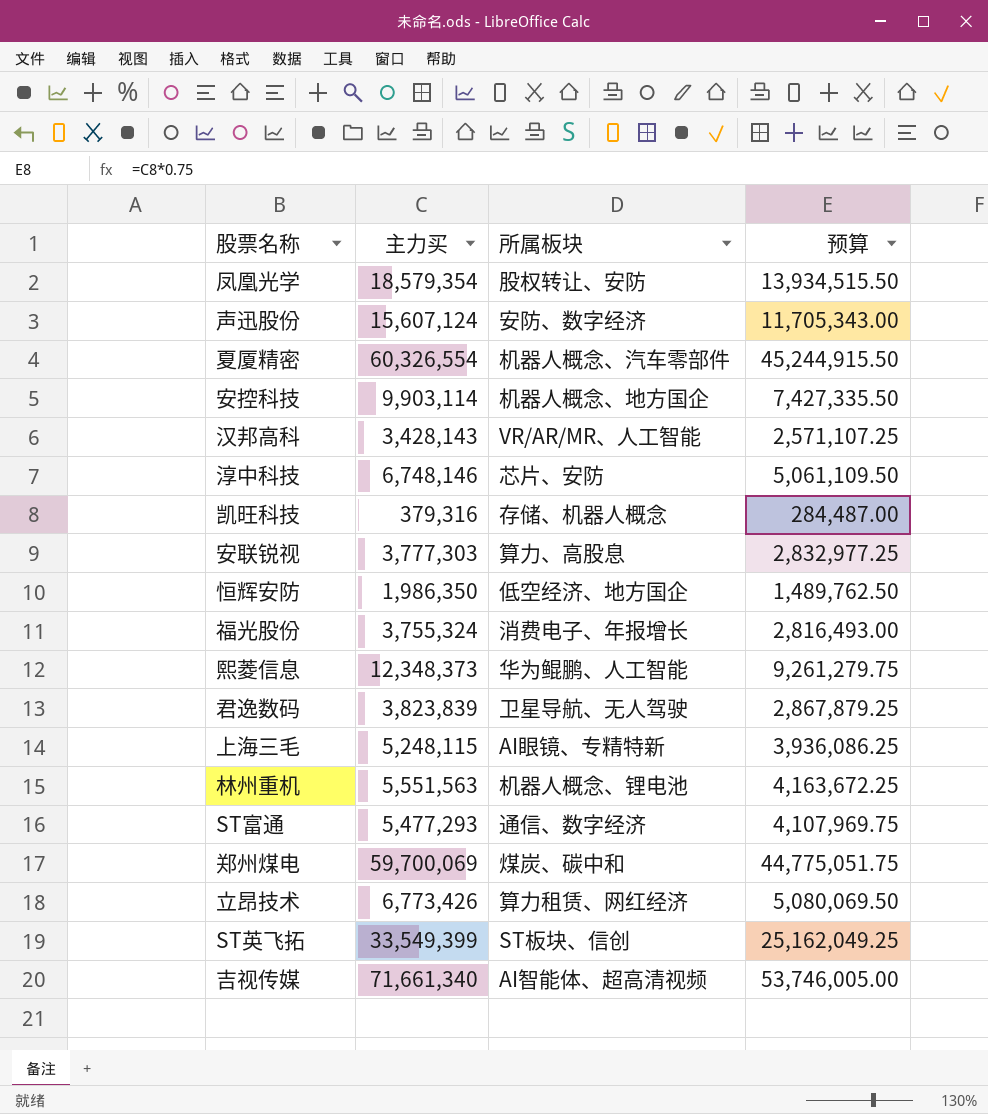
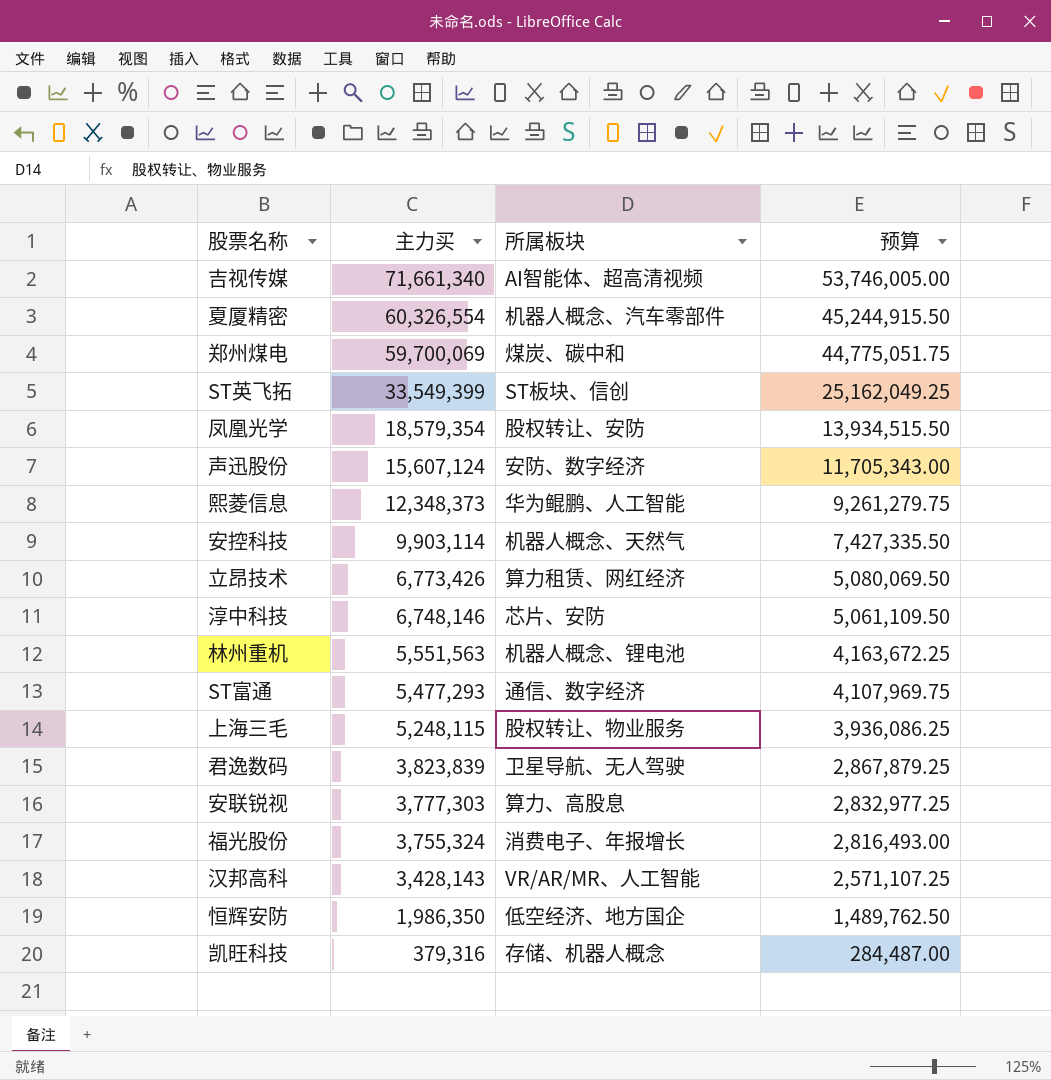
row order: none -> 主力买 descending
安控科技 | 所属板块: 机器人概念、地方国企 -> 机器人概念、天然气
上海三毛 | 所属板块: AI眼镜、专精特新 -> 股权转让、物业服务

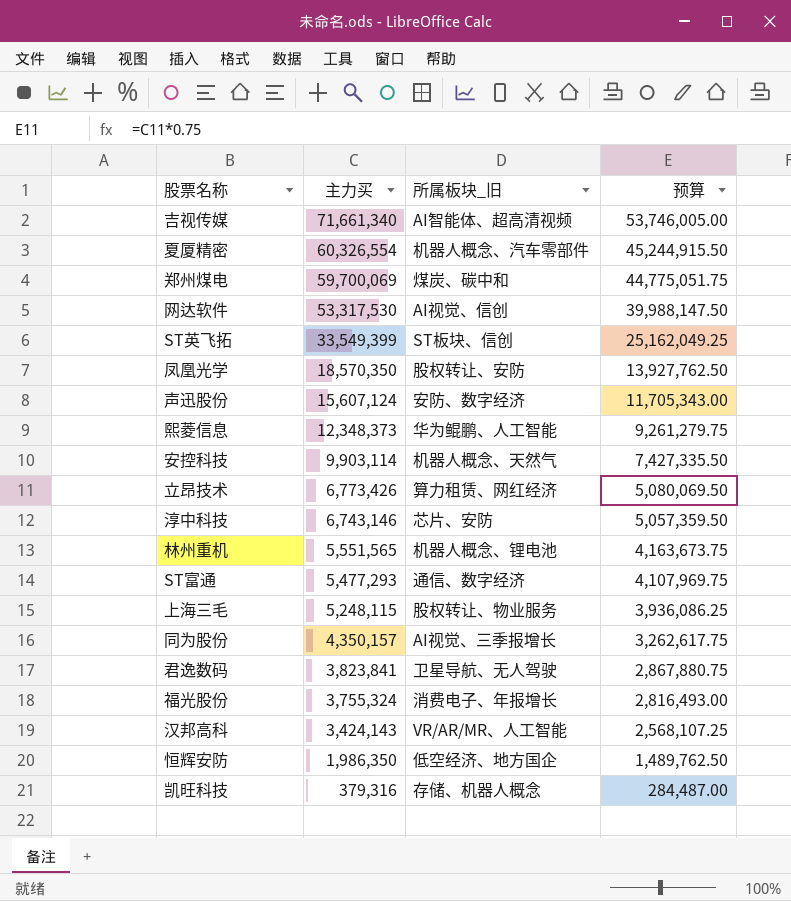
column name: 所属板块 -> 所属板块_旧
row 安联锐视: 3,777,303 | 算力、高股息 | 2,832,977.25 -> none
row 网达软件: none -> 53,317,530 | AI视觉、信创 | 39,988,147.50
凤凰光学 | 主力买: 18,579,354 -> 18,570,350
凤凰光学 | 预算: 13,934,515.50 -> 13,927,762.50
淳中科技 | 主力买: 6,748,146 -> 6,743,146
淳中科技 | 预算: 5,061,109.50 -> 5,057,359.50
林州重机 | 主力买: 5,551,563 -> 5,551,565
林州重机 | 预算: 4,163,672.25 -> 4,163,673.75
row 同为股份: none -> 4,350,157 | AI视觉、三季报增长 | 3,262,617.75
君逸数码 | 主力买: 3,823,839 -> 3,823,841
君逸数码 | 预算: 2,867,879.25 -> 2,867,880.75
汉邦高科 | 主力买: 3,428,143 -> 3,424,143
汉邦高科 | 预算: 2,571,107.25 -> 2,568,107.25

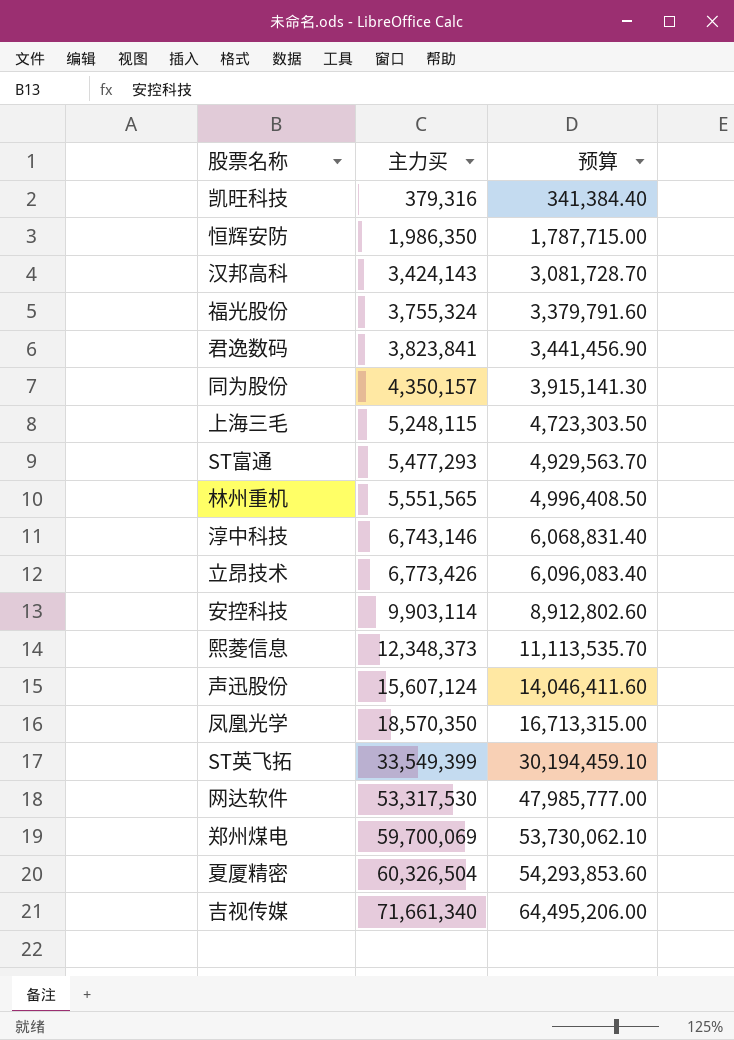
row order: 主力买 descending -> 主力买 ascending
column 所属板块_旧 | position: 3 -> none
column 预算 | formula: [主力买] * 0.75 -> [主力买] * 0.9
夏厦精密 | 主力买: 60,326,554 -> 60,326,504

